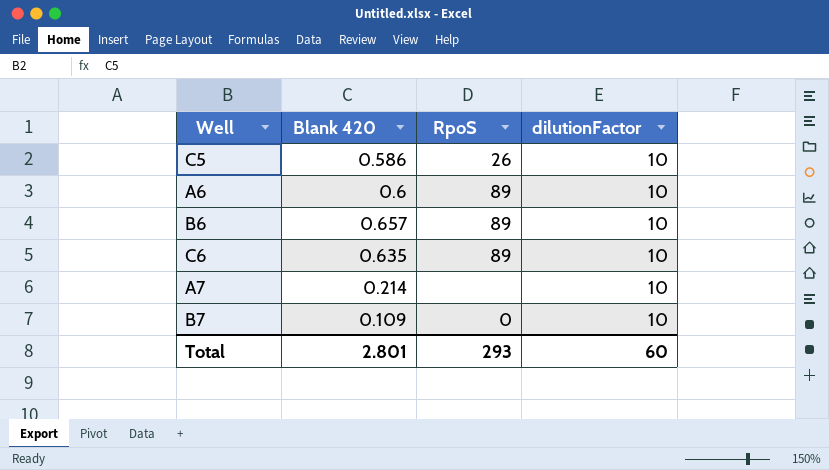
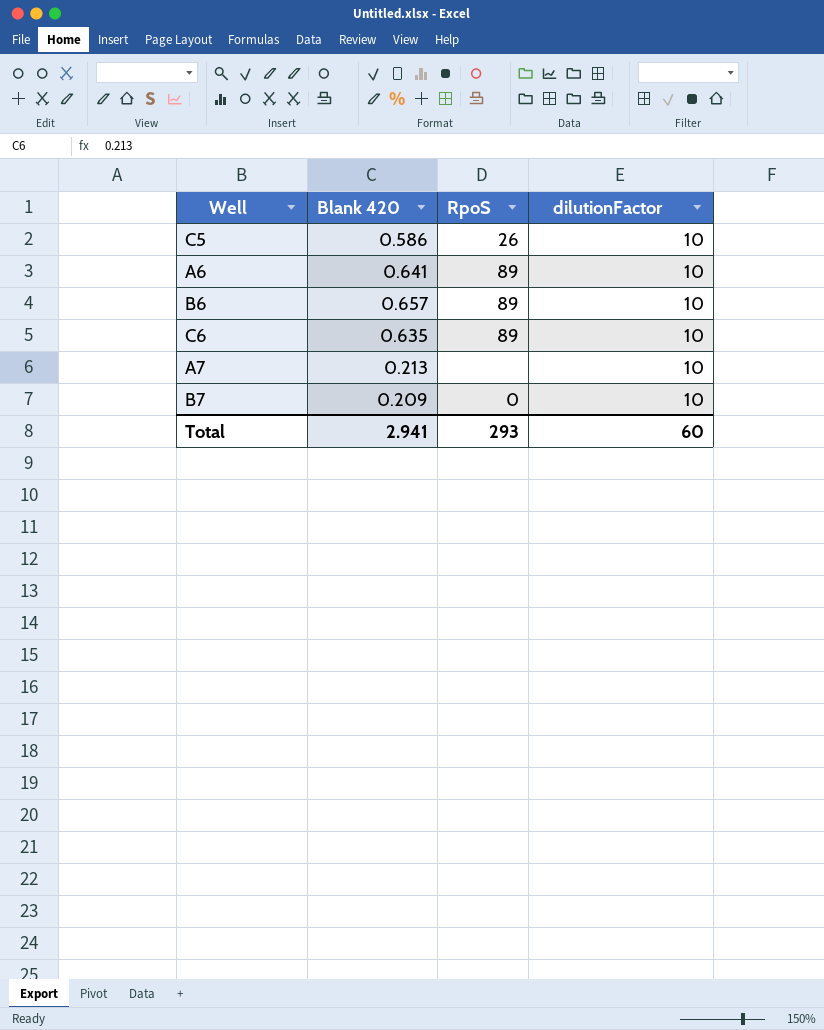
A6 | Blank 420: 0.6 -> 0.641
A7 | Blank 420: 0.214 -> 0.213
B7 | Blank 420: 0.109 -> 0.209
Total | Blank 420: 2.801 -> 2.941

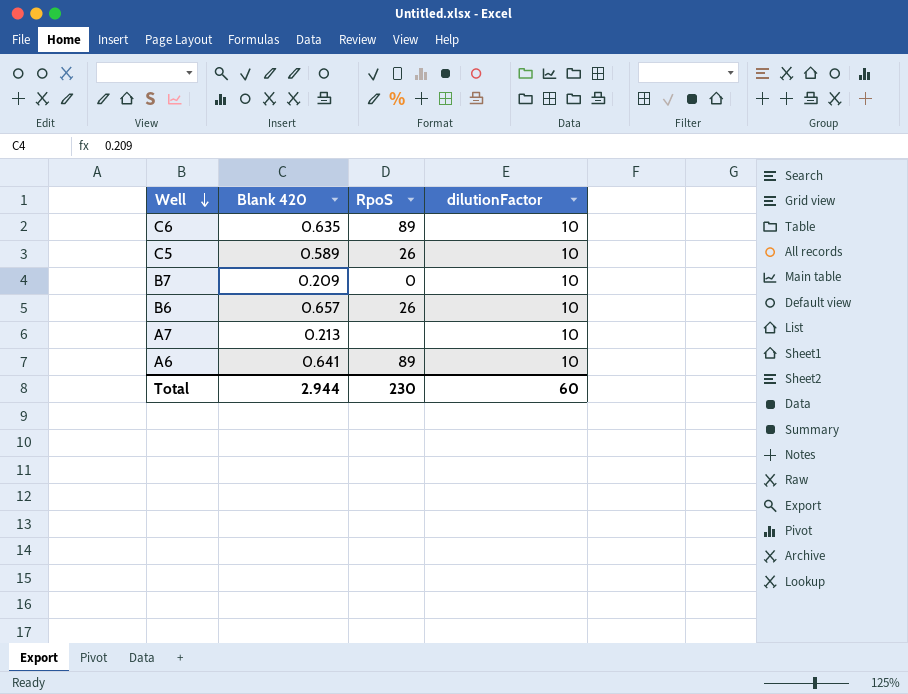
row order: none -> Well descending
C5 | Blank 420: 0.586 -> 0.589
B6 | RpoS: 89 -> 26
Total | Blank 420: 2.941 -> 2.944
Total | RpoS: 293 -> 230

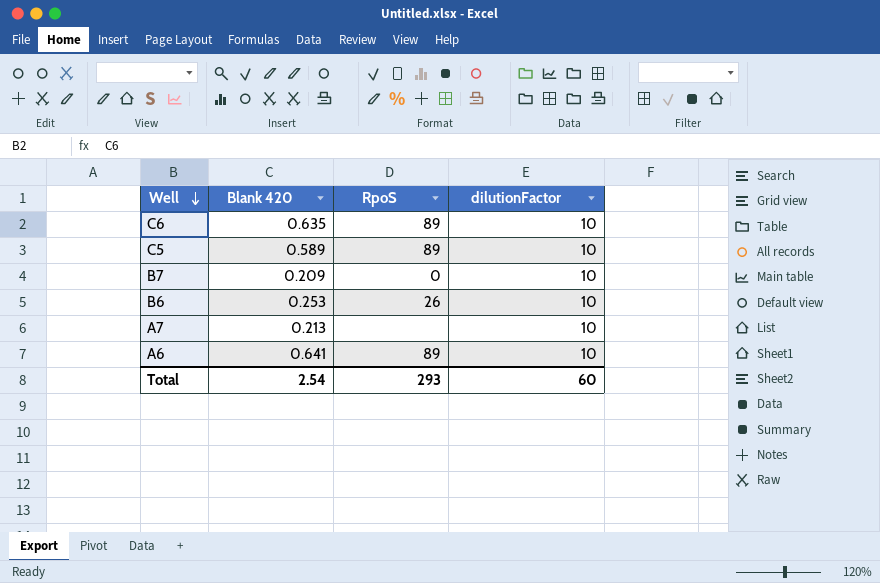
C5 | RpoS: 26 -> 89
B6 | Blank 420: 0.657 -> 0.253
Total | Blank 420: 2.944 -> 2.54
Total | RpoS: 230 -> 293

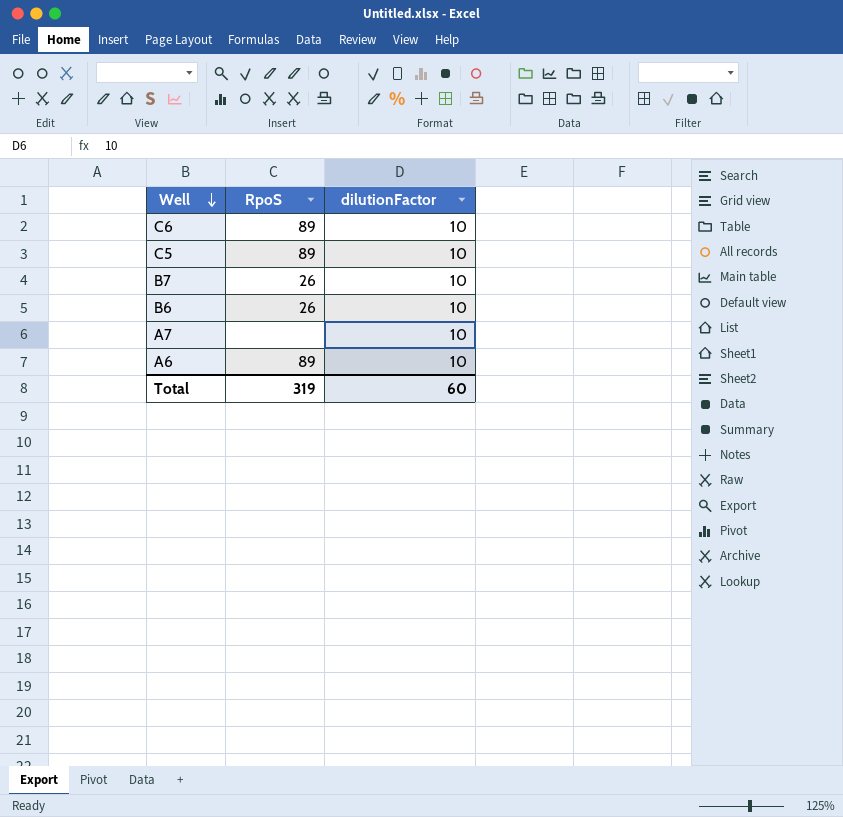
column Blank 420 | position: 2 -> none
B7 | RpoS: 0 -> 26
Total | RpoS: 293 -> 319

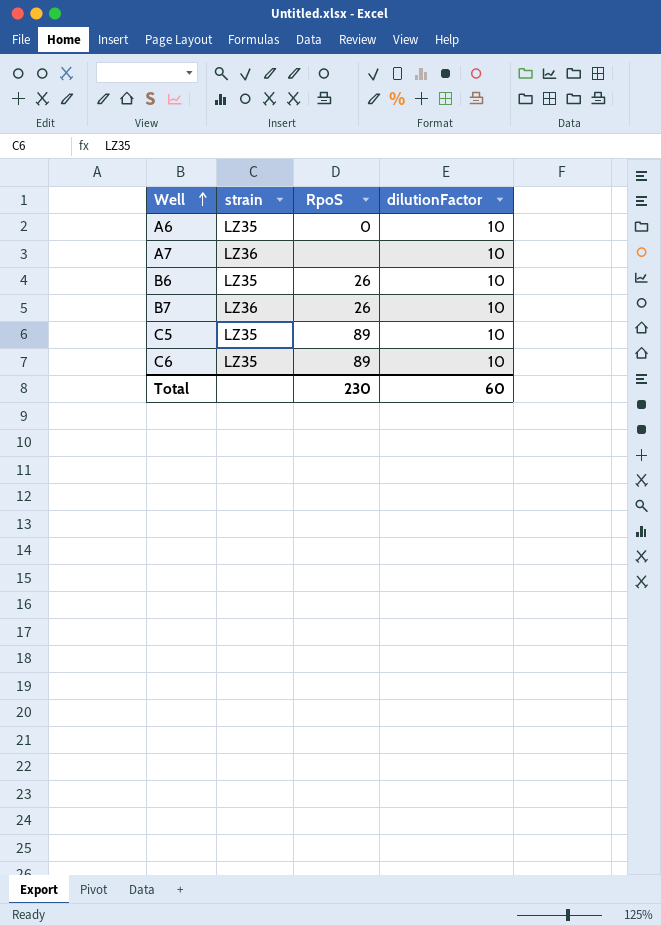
row order: Well descending -> Well ascending
column strain | position: none -> 2
A6 | RpoS: 89 -> 0
Total | RpoS: 319 -> 230

